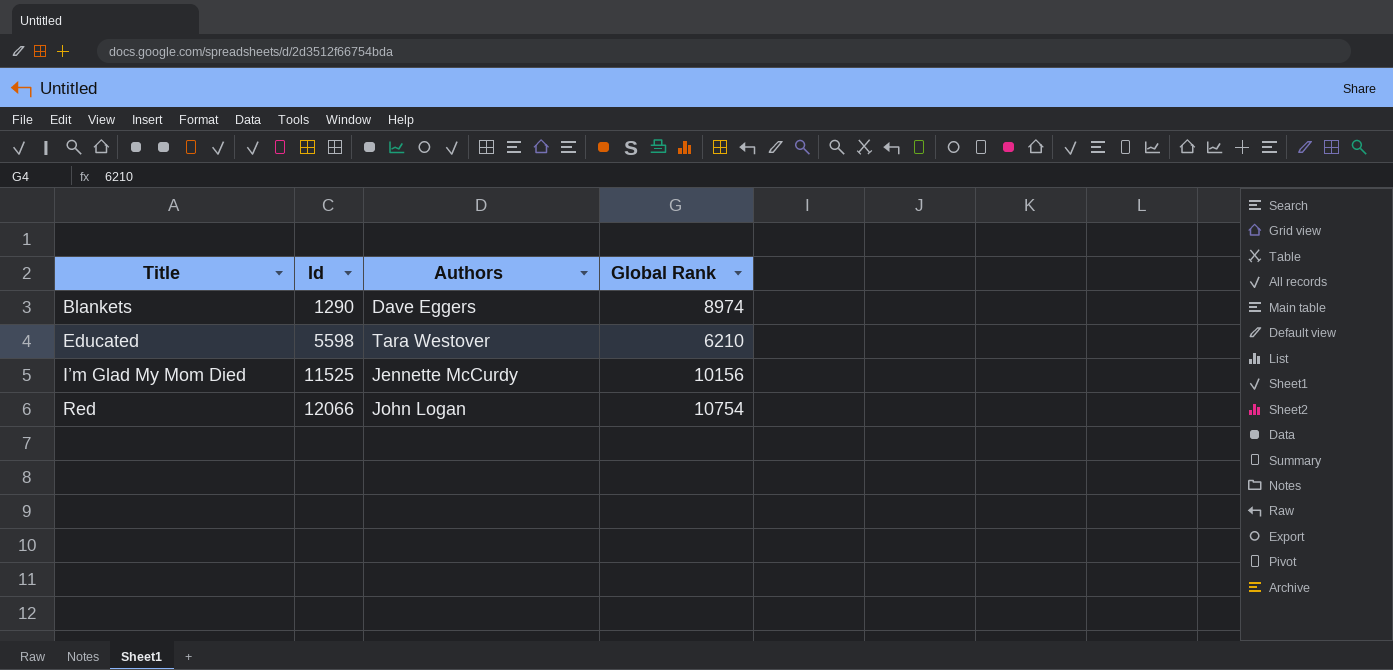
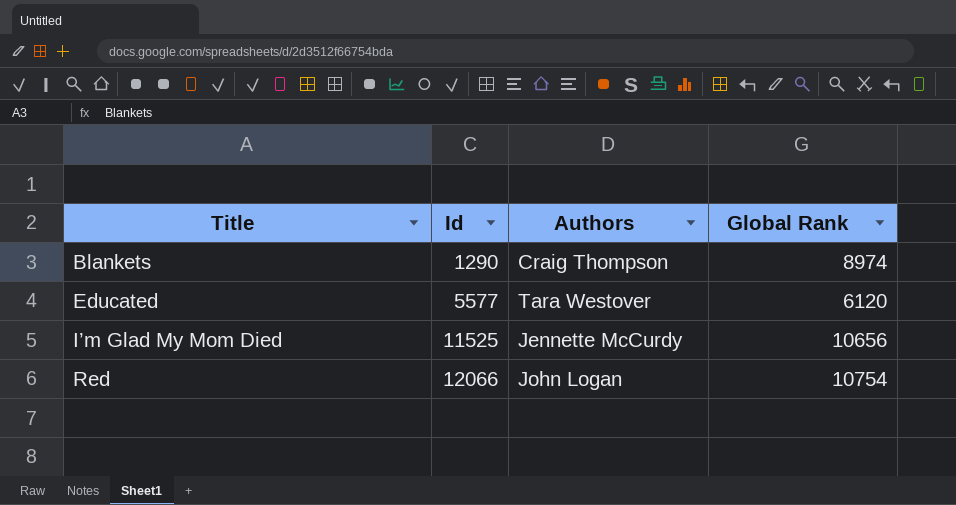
Blankets | Authors: Dave Eggers -> Craig Thompson
Educated | Id: 5598 -> 5577
Educated | Global Rank: 6210 -> 6120
I’m Glad My Mom Died | Global Rank: 10156 -> 10656

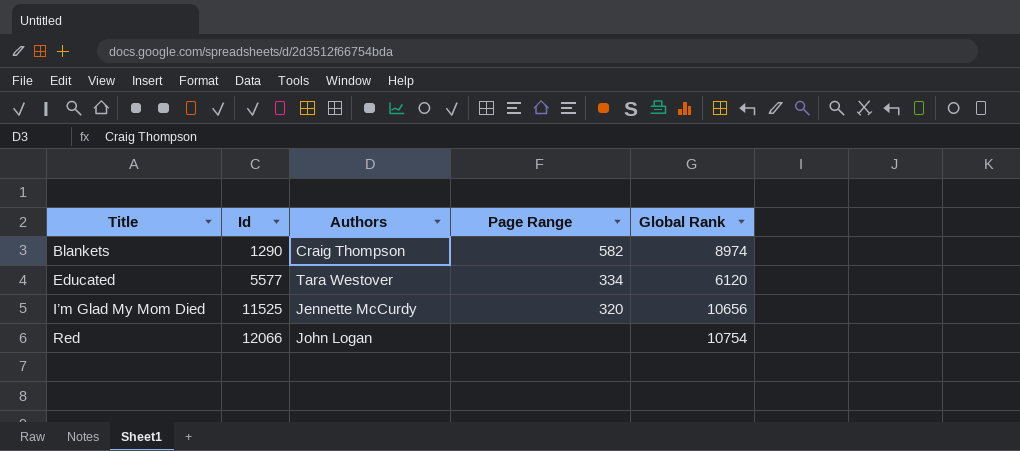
column Page Range | position: none -> 4

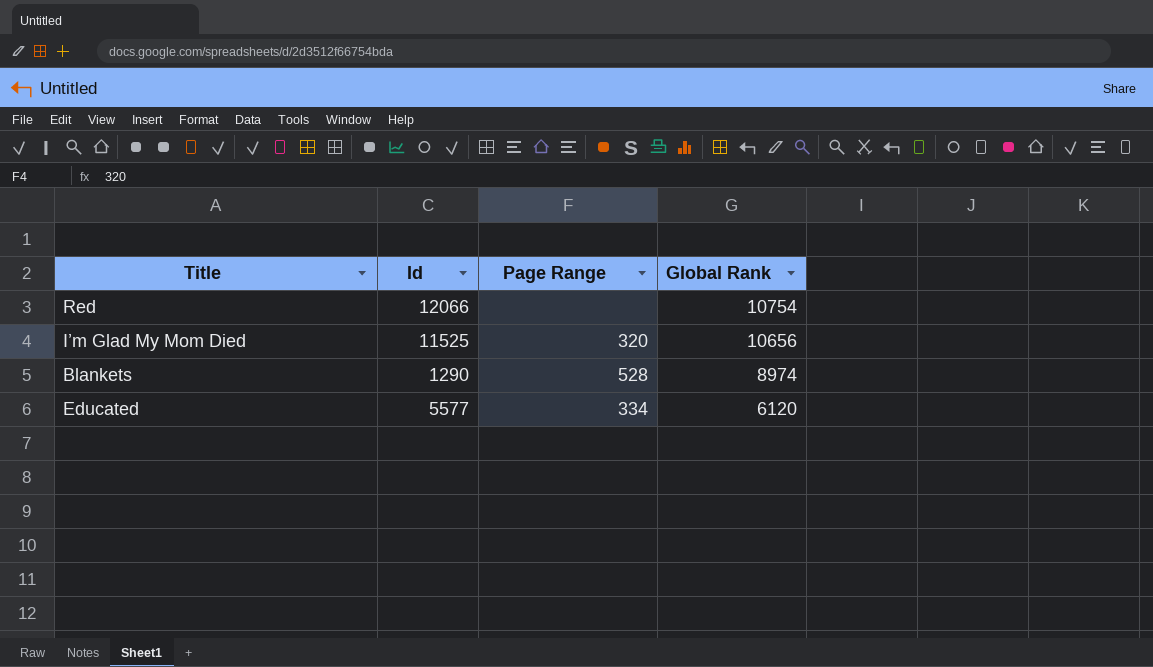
row order: Title ascending -> Global Rank descending
column Authors | position: 3 -> none
Blankets | Page Range: 582 -> 528

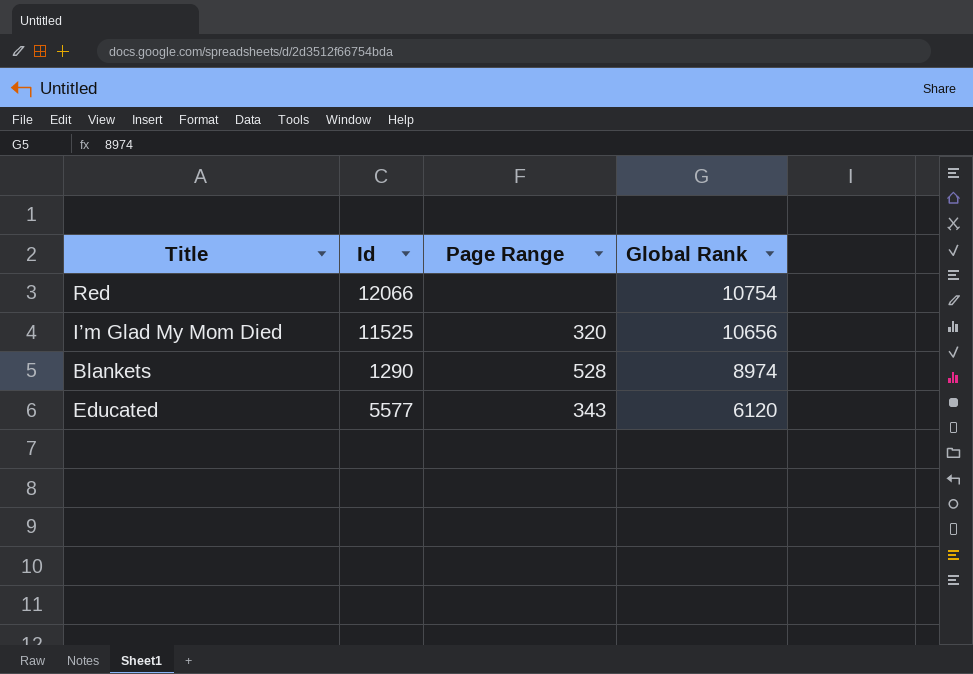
Educated | Page Range: 334 -> 343

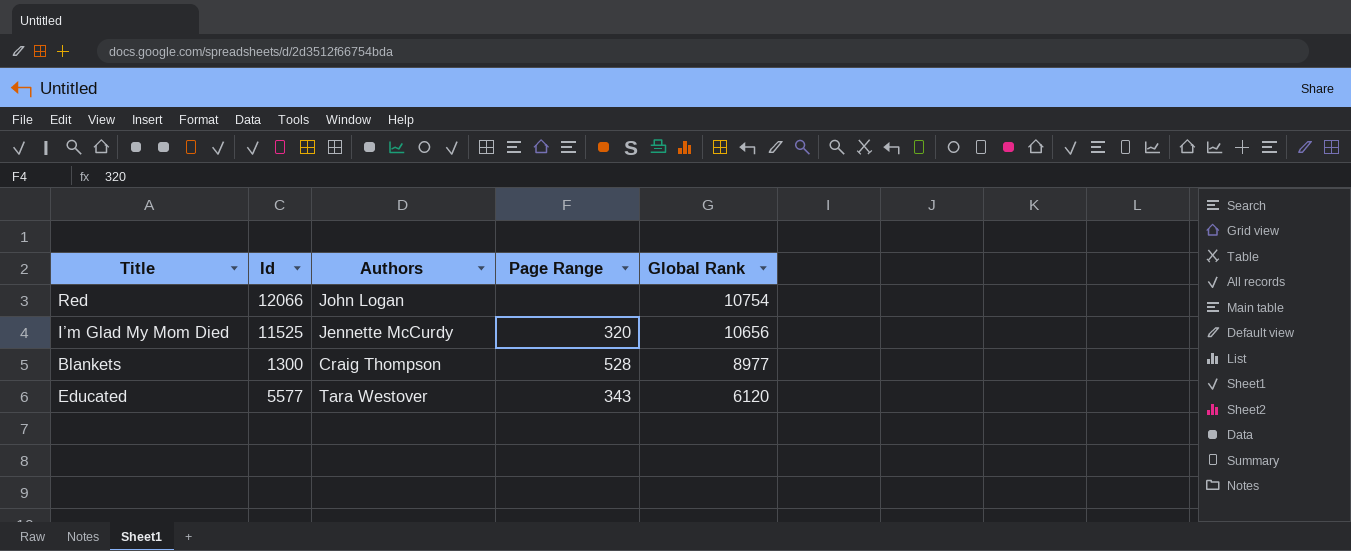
column Authors | position: none -> 3
Blankets | Id: 1290 -> 1300
Blankets | Global Rank: 8974 -> 8977

